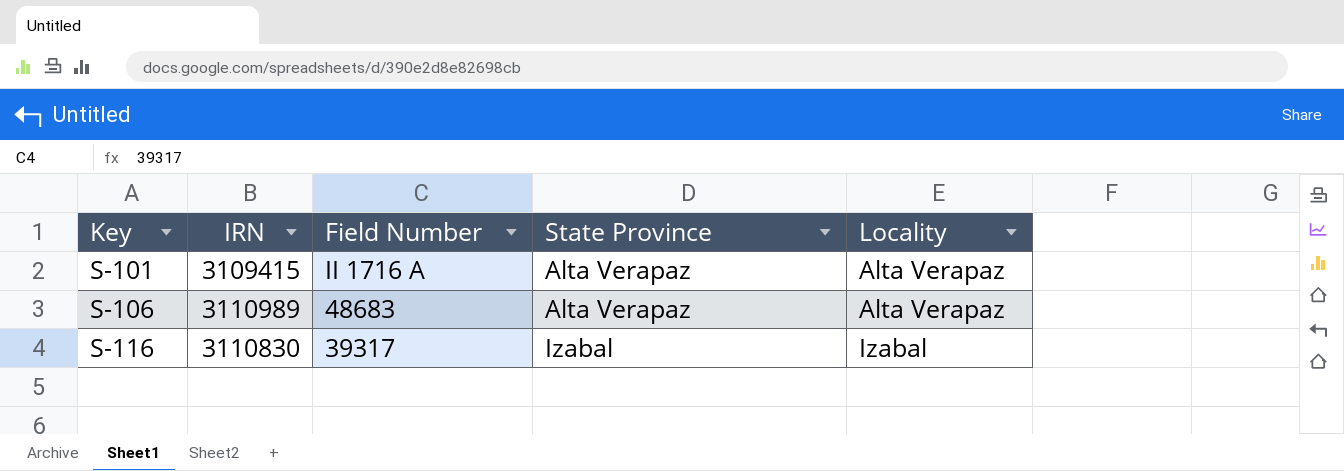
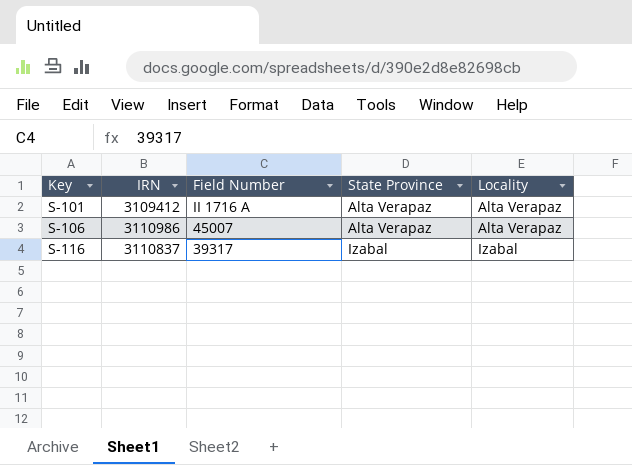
S-101 | IRN: 3109415 -> 3109412
S-106 | IRN: 3110989 -> 3110986
S-106 | Field Number: 48683 -> 45007
S-116 | IRN: 3110830 -> 3110837

